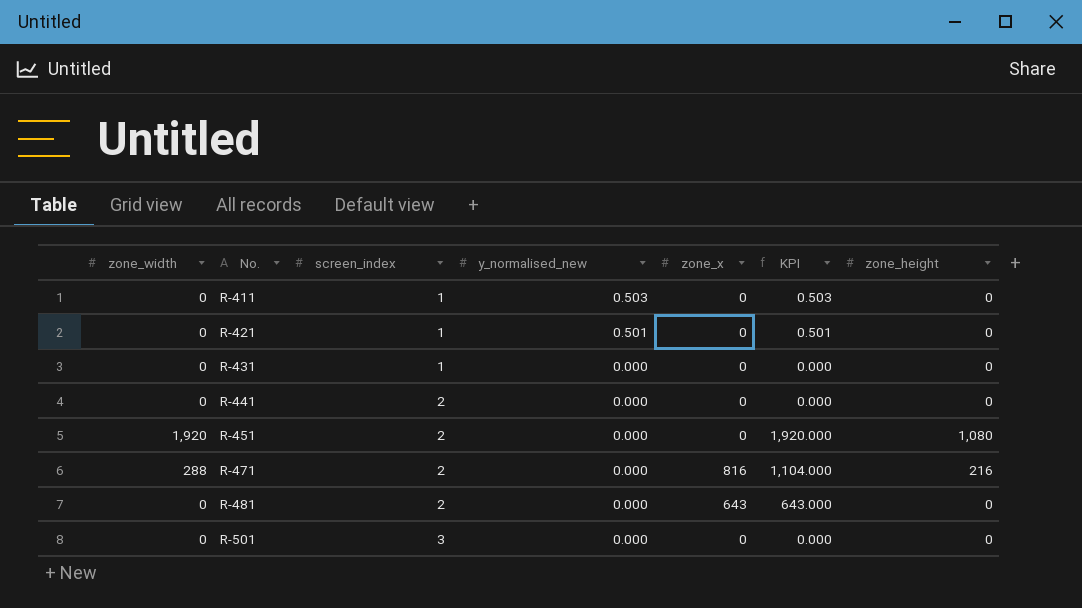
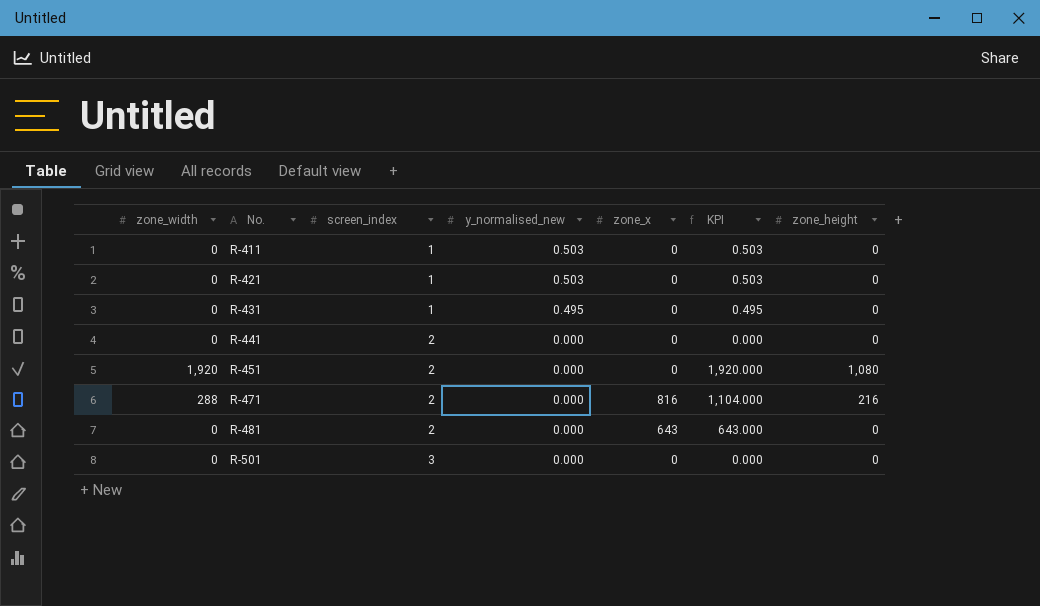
R-421 | y_normalised_new: 0.501 -> 0.503
R-421 | KPI: 0.501 -> 0.503
R-431 | y_normalised_new: 0.000 -> 0.495
R-431 | KPI: 0.000 -> 0.495

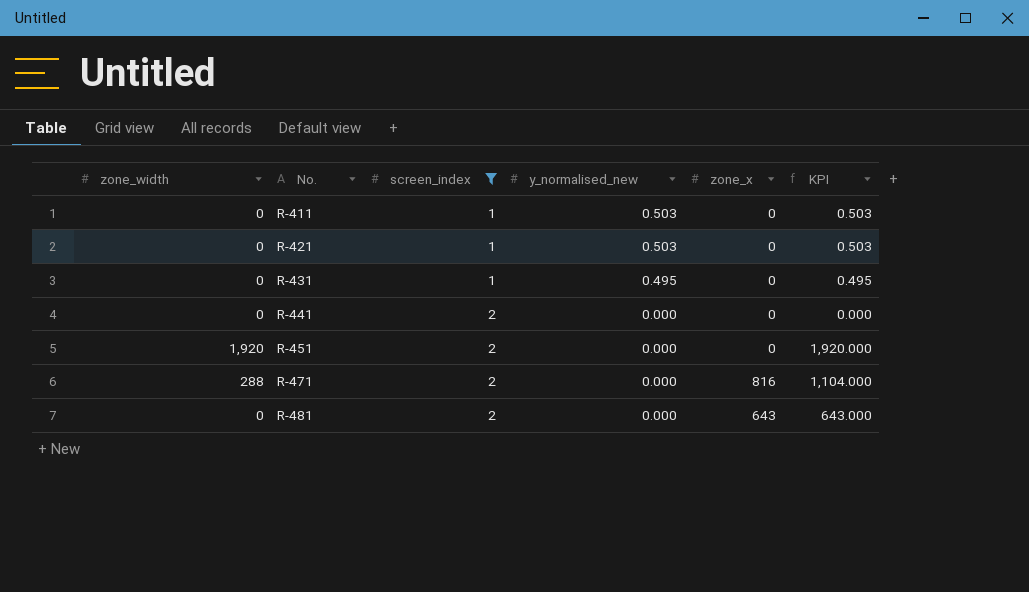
filter: none -> screen_index != 3
column zone_height | position: 7 -> none

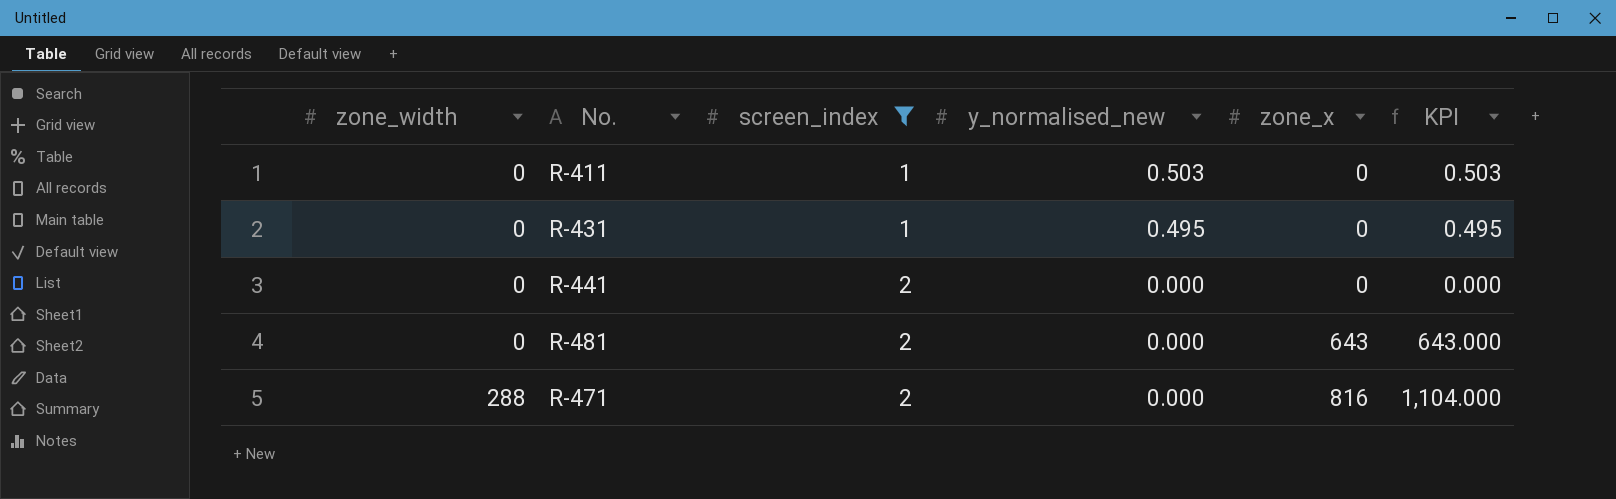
row order: No. ascending -> zone_width ascending
row R-421: 0 | 1 | 0.503 | 0 | 0.503 -> none
row R-451: 1,920 | 2 | 0.000 | 0 | 1,920.000 -> none

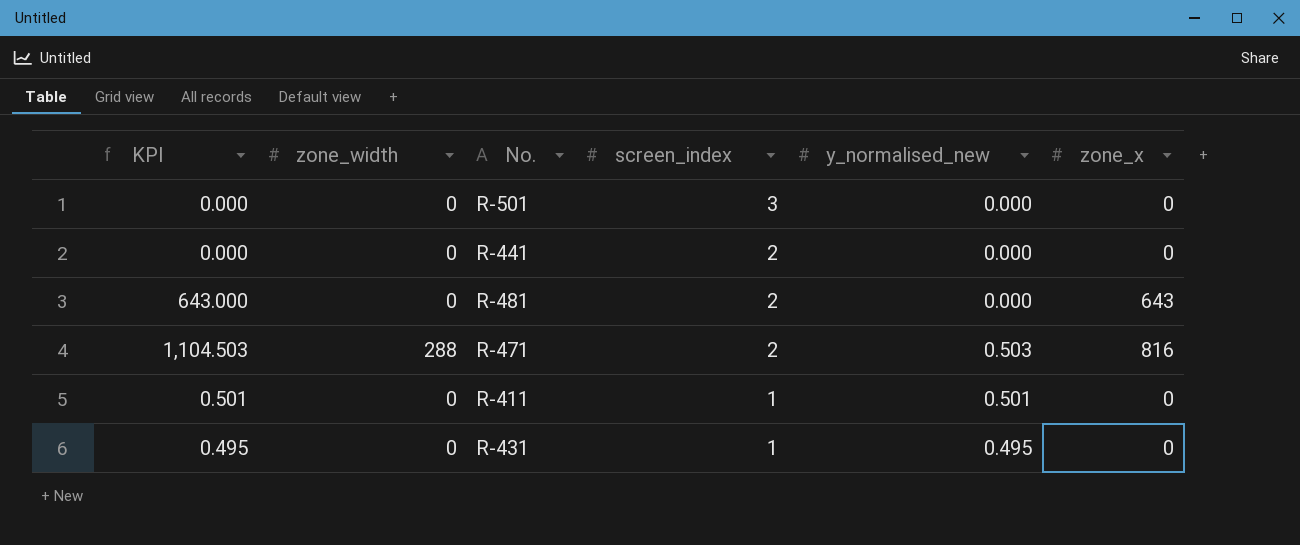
filter: screen_index != 3 -> none
row order: zone_width ascending -> screen_index descending
column KPI | position: 6 -> 1
R-471 | KPI: 1,104.000 -> 1,104.503
R-471 | y_normalised_new: 0.000 -> 0.503
R-411 | KPI: 0.503 -> 0.501
R-411 | y_normalised_new: 0.503 -> 0.501

